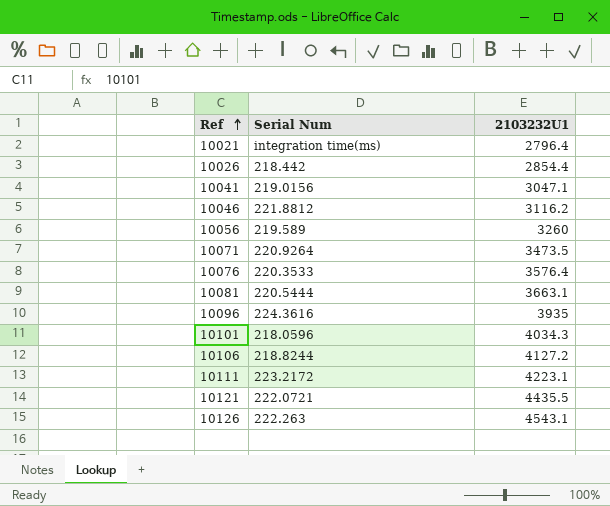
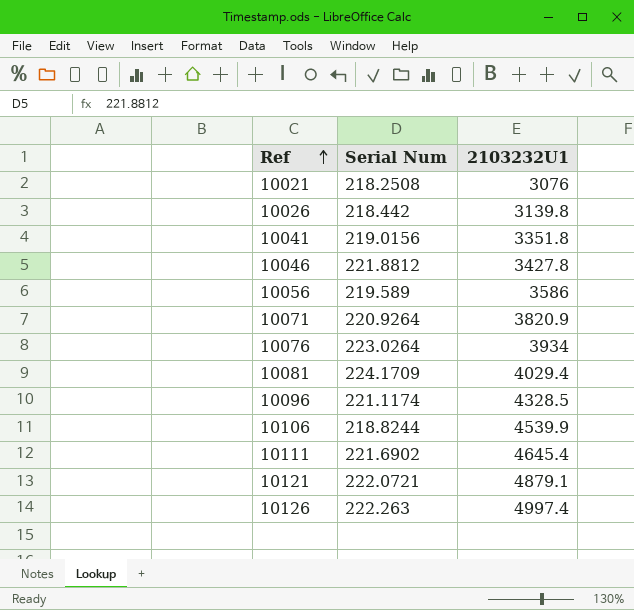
row 10101: 218.0596 | 4034.3 -> none
10021 | Serial Num: integration time(ms) -> 218.2508
10021 | 2103232U1: 2796.4 -> 3076
10026 | 2103232U1: 2854.4 -> 3139.8
10041 | 2103232U1: 3047.1 -> 3351.8
10046 | 2103232U1: 3116.2 -> 3427.8
10056 | 2103232U1: 3260 -> 3586
10071 | 2103232U1: 3473.5 -> 3820.9
10076 | Serial Num: 220.3533 -> 223.0264
10076 | 2103232U1: 3576.4 -> 3934
10081 | Serial Num: 220.5444 -> 224.1709
10081 | 2103232U1: 3663.1 -> 4029.4
10096 | Serial Num: 224.3616 -> 221.1174
10096 | 2103232U1: 3935 -> 4328.5
10106 | 2103232U1: 4127.2 -> 4539.9
10111 | Serial Num: 223.2172 -> 221.6902
10111 | 2103232U1: 4223.1 -> 4645.4
10121 | 2103232U1: 4435.5 -> 4879.1
10126 | 2103232U1: 4543.1 -> 4997.4

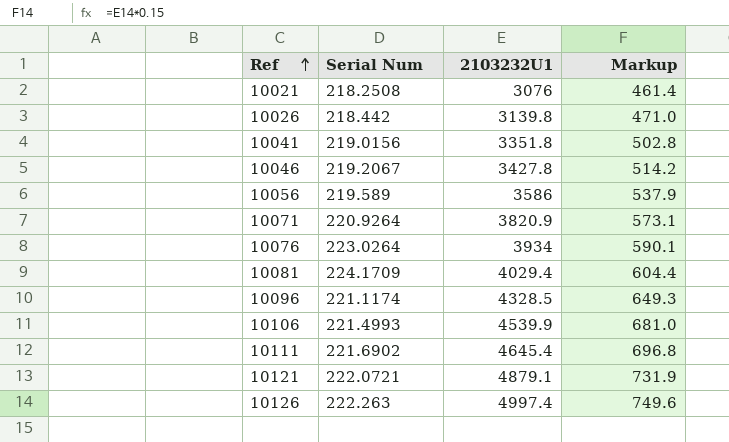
column Markup | formula: none -> [2103232U1] * 0.15
10046 | Serial Num: 221.8812 -> 219.2067
10106 | Serial Num: 218.8244 -> 221.4993

